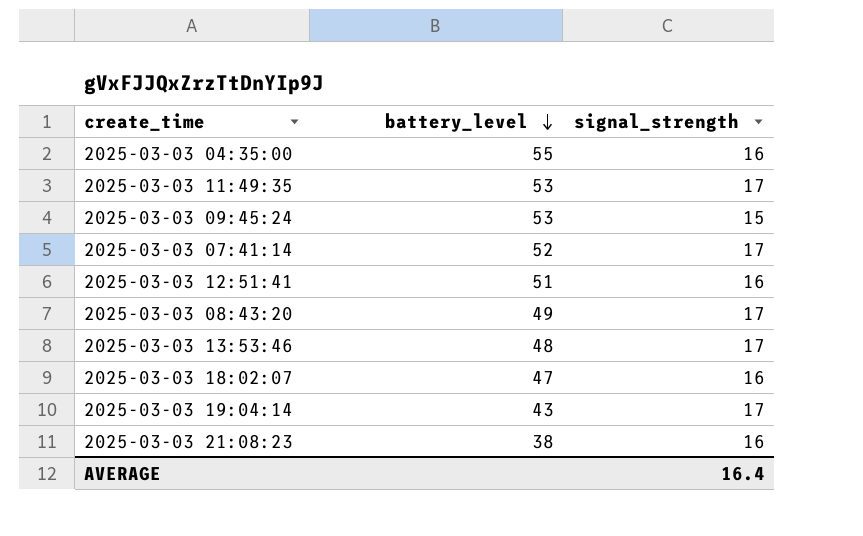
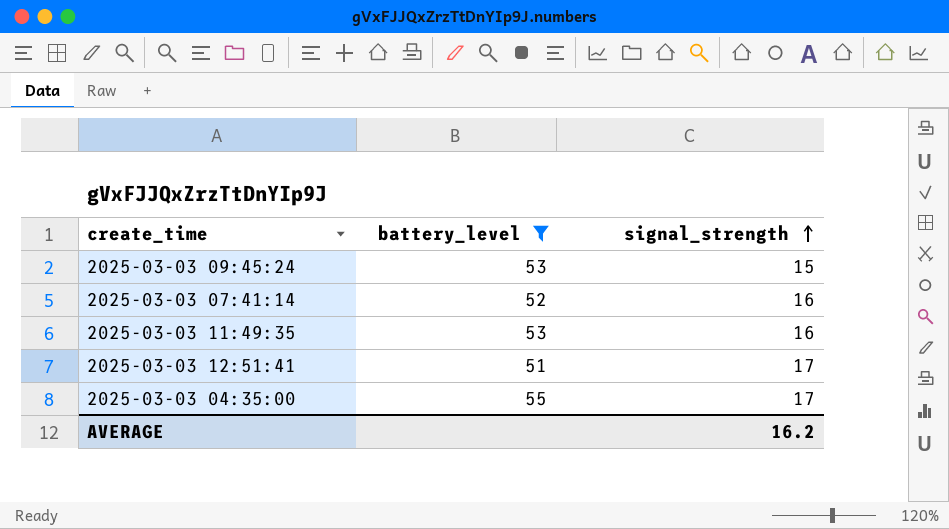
filter: none -> battery_level >= 51
row order: battery_level descending -> signal_strength ascending
2025-03-03 07:41:14 | signal_strength: 17 -> 16
2025-03-03 11:49:35 | signal_strength: 17 -> 16
2025-03-03 12:51:41 | signal_strength: 16 -> 17
2025-03-03 04:35:00 | signal_strength: 16 -> 17
AVERAGE | signal_strength: 16.4 -> 16.2

